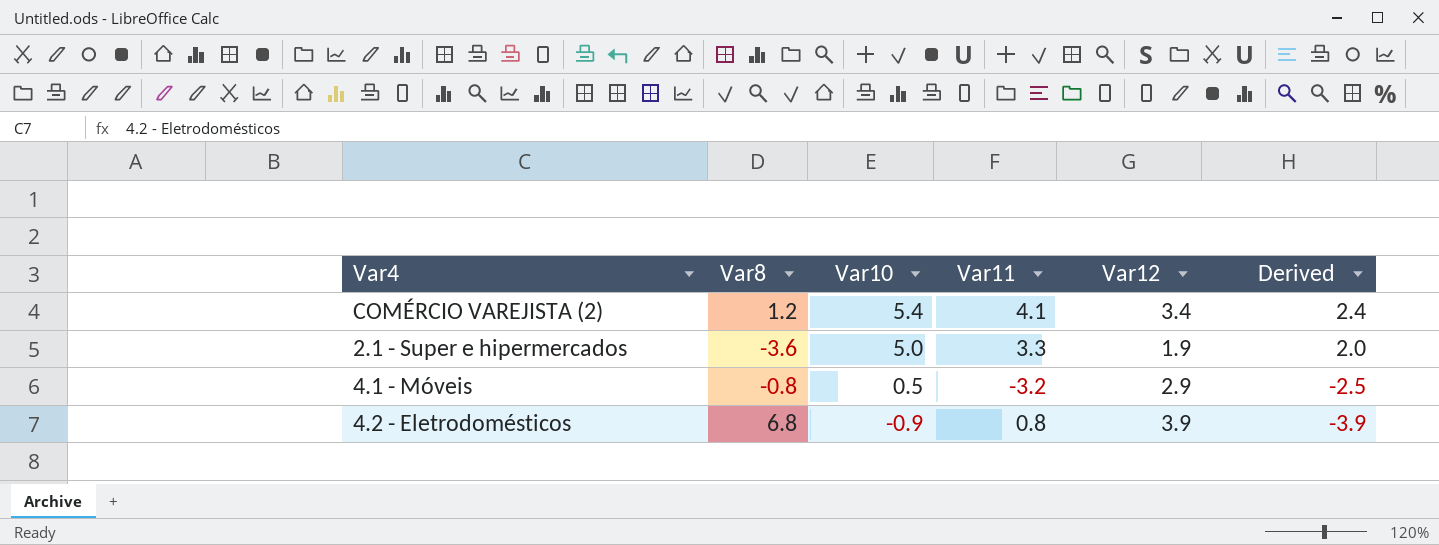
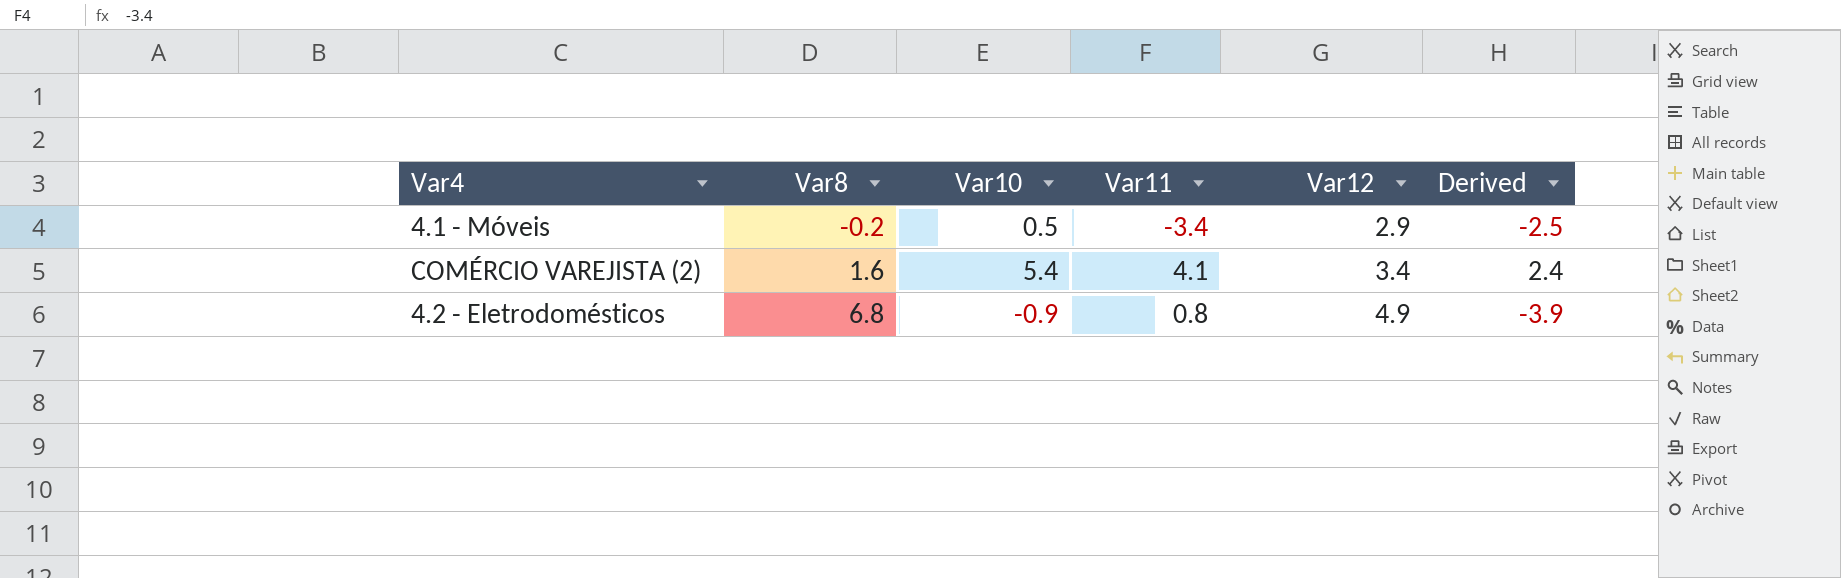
row order: Var10 descending -> Var8 ascending
row 2.1 - Super e hipermercados: -3.6 | 5.0 | 3.3 | 1.9 | 2.0 -> none
4.1 - Móveis | Var8: -0.8 -> -0.2
4.1 - Móveis | Var11: -3.2 -> -3.4
COMÉRCIO VAREJISTA (2) | Var8: 1.2 -> 1.6
4.2 - Eletrodomésticos | Var12: 3.9 -> 4.9

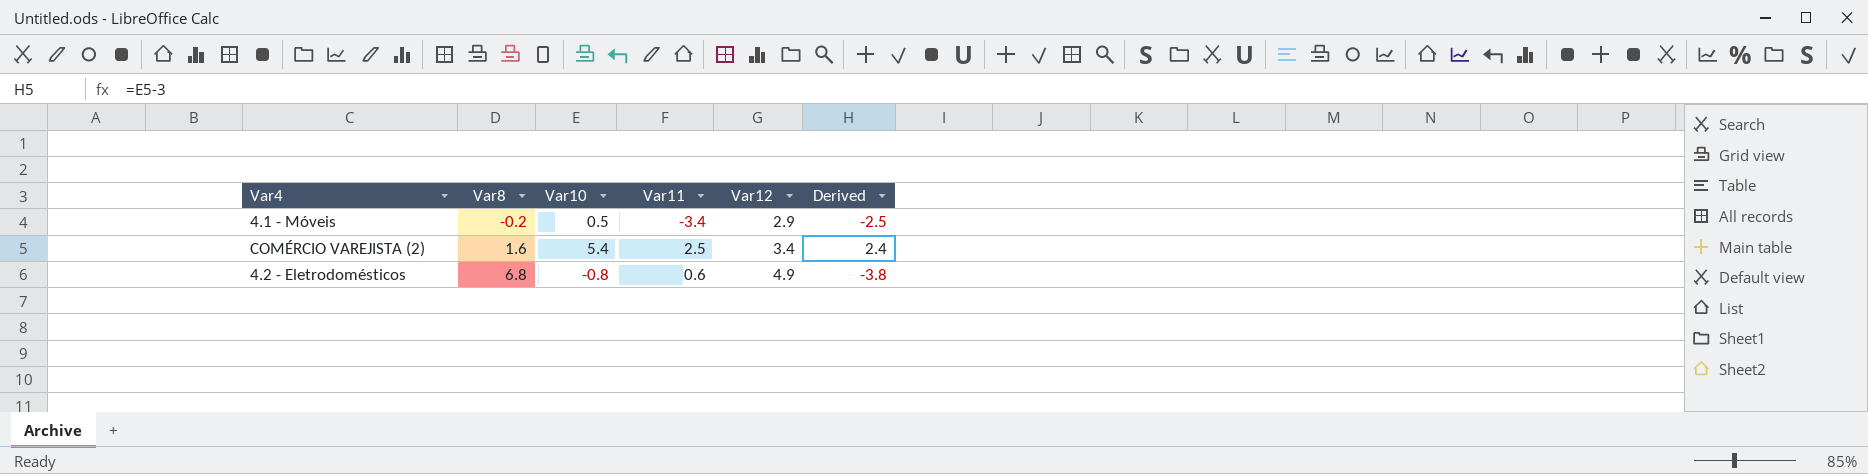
COMÉRCIO VAREJISTA (2) | Var11: 4.1 -> 2.5
4.2 - Eletrodomésticos | Var10: -0.9 -> -0.8
4.2 - Eletrodomésticos | Var11: 0.8 -> 0.6
4.2 - Eletrodomésticos | Derived: -3.9 -> -3.8

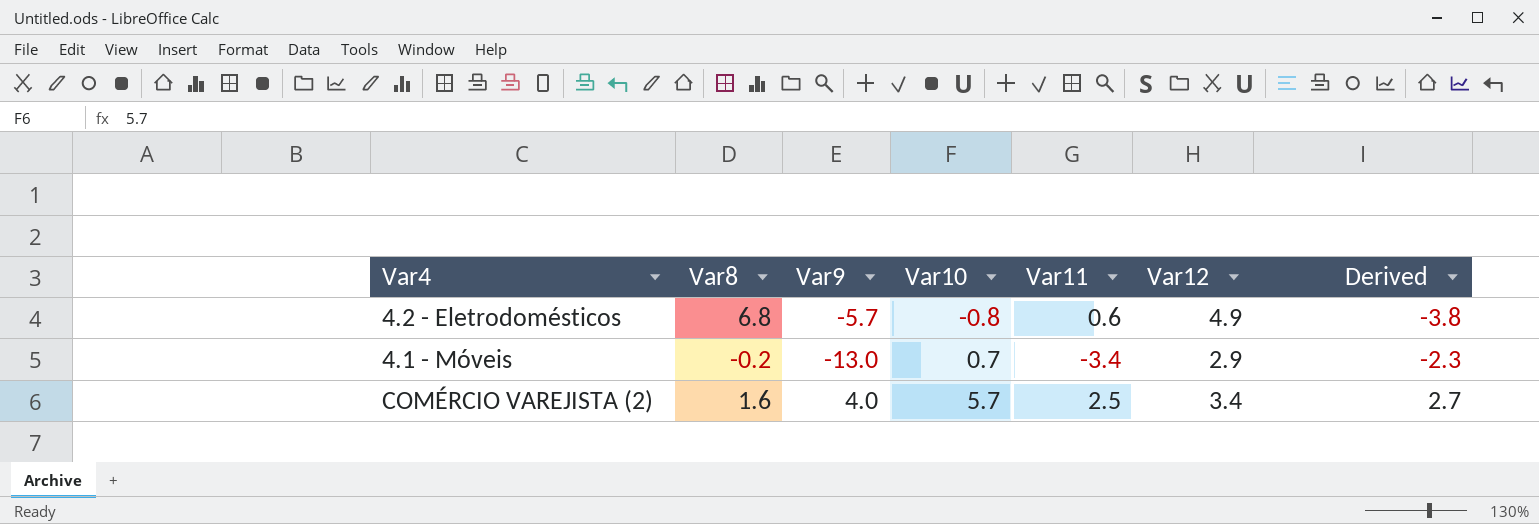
row order: Var8 ascending -> Var10 ascending
column Var9 | position: none -> 3
4.1 - Móveis | Var10: 0.5 -> 0.7
4.1 - Móveis | Derived: -2.5 -> -2.3
COMÉRCIO VAREJISTA (2) | Var10: 5.4 -> 5.7
COMÉRCIO VAREJISTA (2) | Derived: 2.4 -> 2.7

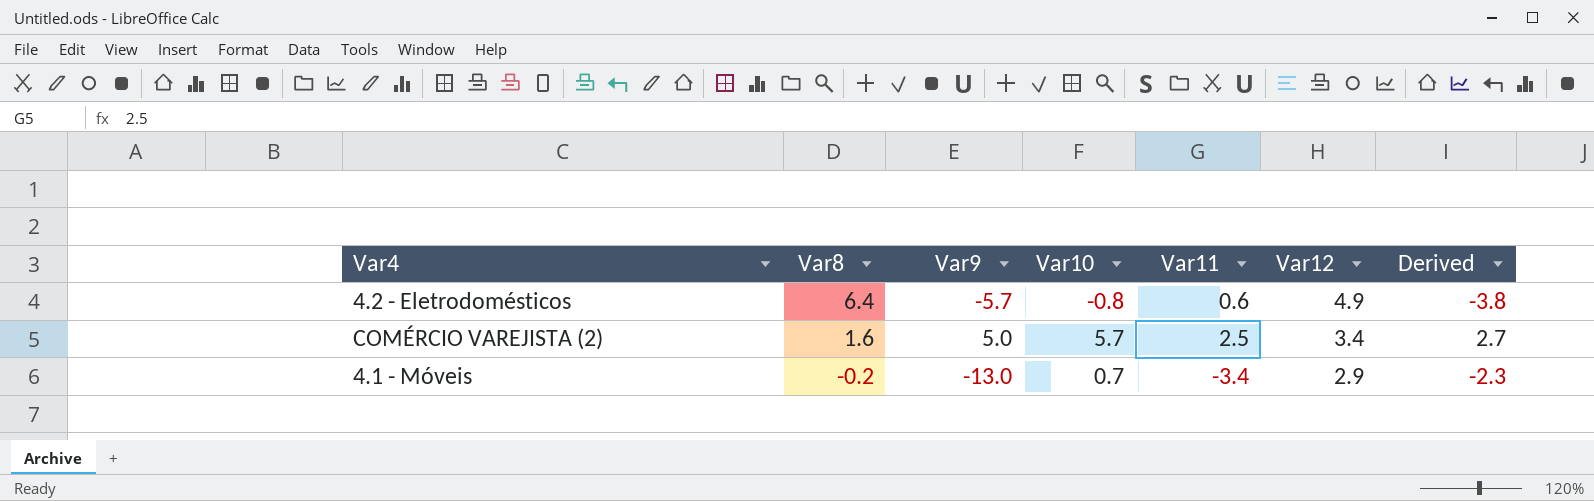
row order: Var10 ascending -> Var8 descending
4.2 - Eletrodomésticos | Var8: 6.8 -> 6.4
COMÉRCIO VAREJISTA (2) | Var9: 4.0 -> 5.0

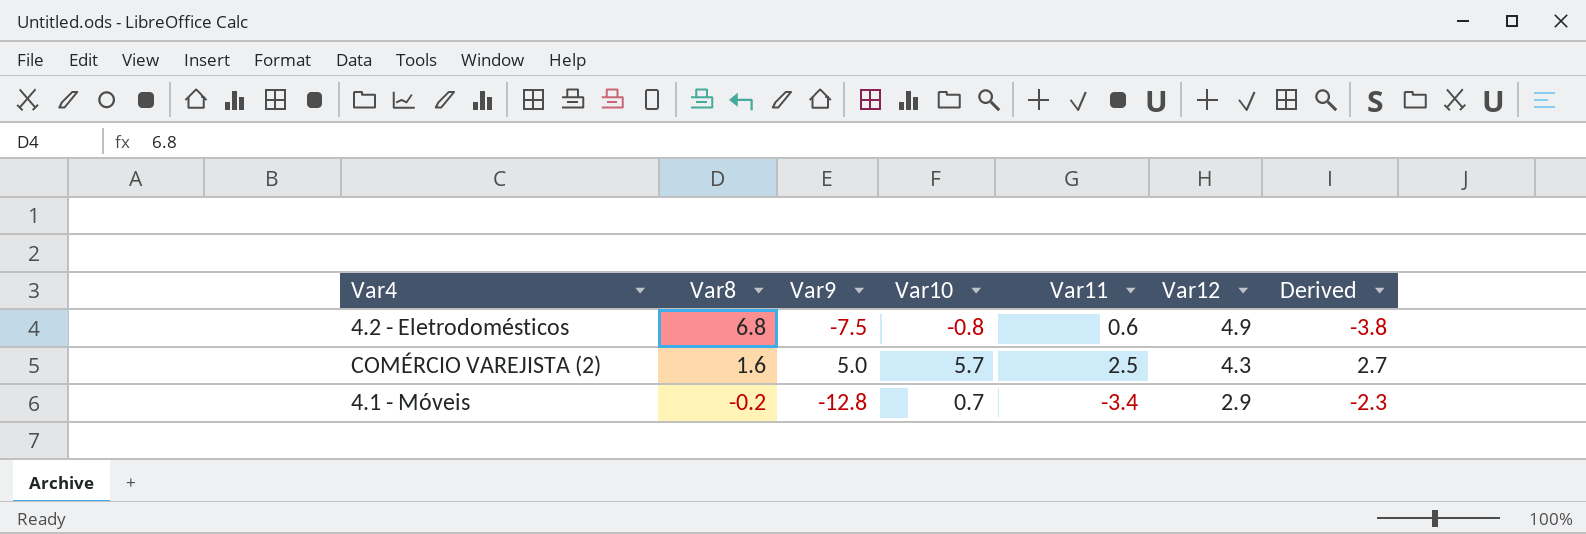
4.2 - Eletrodomésticos | Var8: 6.4 -> 6.8
4.2 - Eletrodomésticos | Var9: -5.7 -> -7.5
COMÉRCIO VAREJISTA (2) | Var12: 3.4 -> 4.3
4.1 - Móveis | Var9: -13.0 -> -12.8

